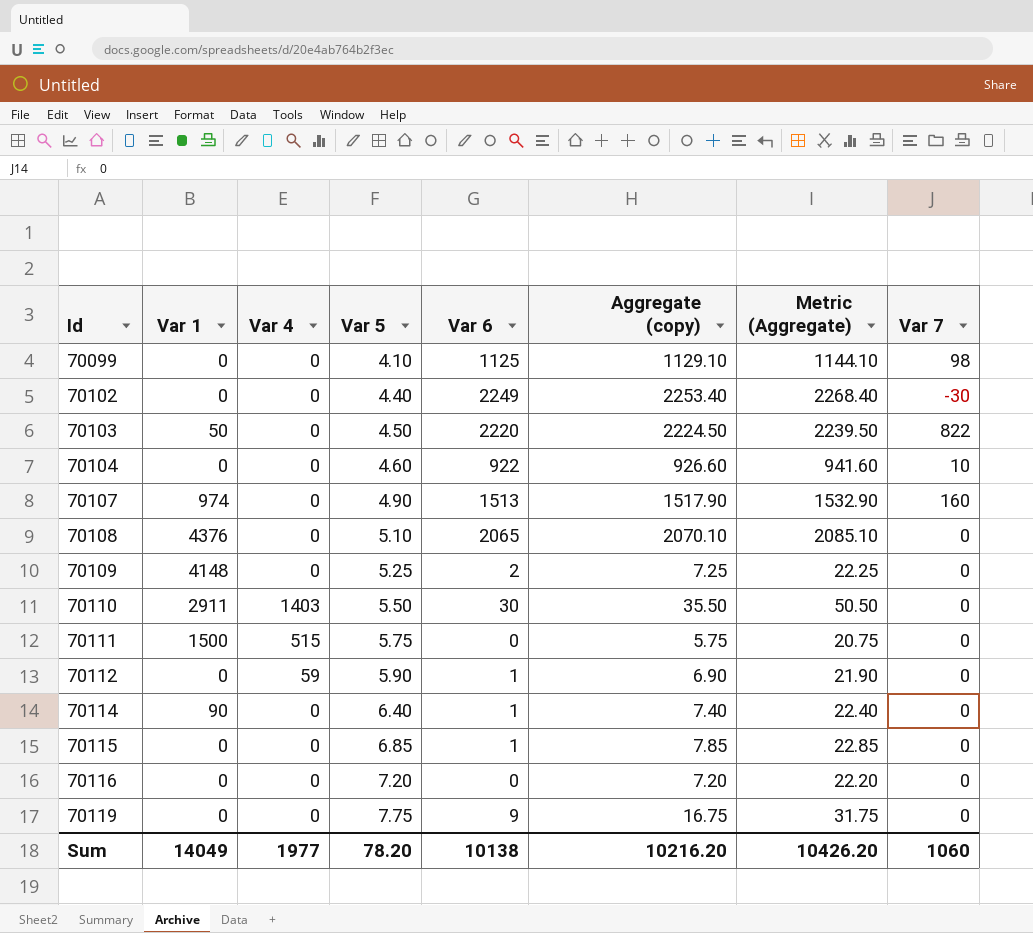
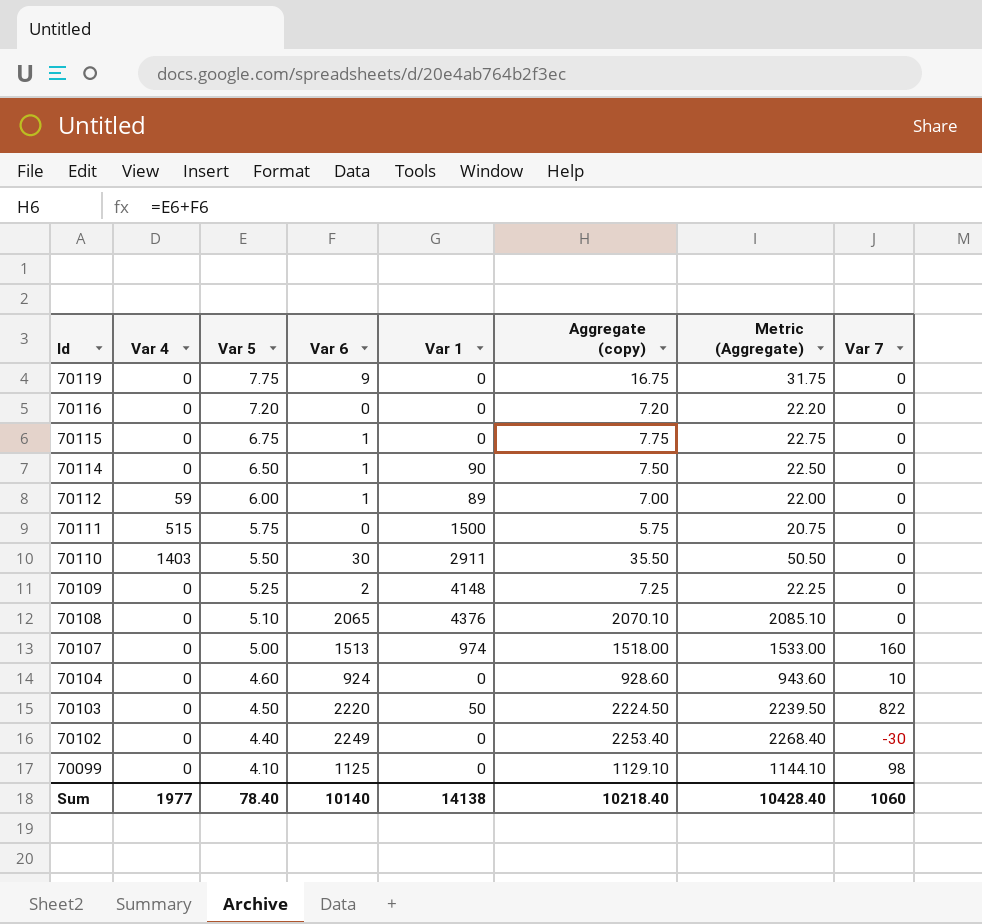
row order: Id ascending -> Id descending
column Var 1 | position: 2 -> 5
70115 | Var 5: 6.85 -> 6.75
70115 | Aggregate (copy): 7.85 -> 7.75
70115 | Metric (Aggregate): 22.85 -> 22.75
70114 | Var 5: 6.40 -> 6.50
70114 | Aggregate (copy): 7.40 -> 7.50
70114 | Metric (Aggregate): 22.40 -> 22.50
70112 | Var 5: 5.90 -> 6.00
70112 | Var 1: 0 -> 89
70112 | Aggregate (copy): 6.90 -> 7.00
70112 | Metric (Aggregate): 21.90 -> 22.00
70107 | Var 5: 4.90 -> 5.00
70107 | Aggregate (copy): 1517.90 -> 1518.00
70107 | Metric (Aggregate): 1532.90 -> 1533.00
70104 | Var 6: 922 -> 924
70104 | Aggregate (copy): 926.60 -> 928.60
70104 | Metric (Aggregate): 941.60 -> 943.60
Sum | Var 5: 78.20 -> 78.40
Sum | Var 6: 10138 -> 10140
Sum | Var 1: 14049 -> 14138
Sum | Aggregate (copy): 10216.20 -> 10218.40
Sum | Metric (Aggregate): 10426.20 -> 10428.40

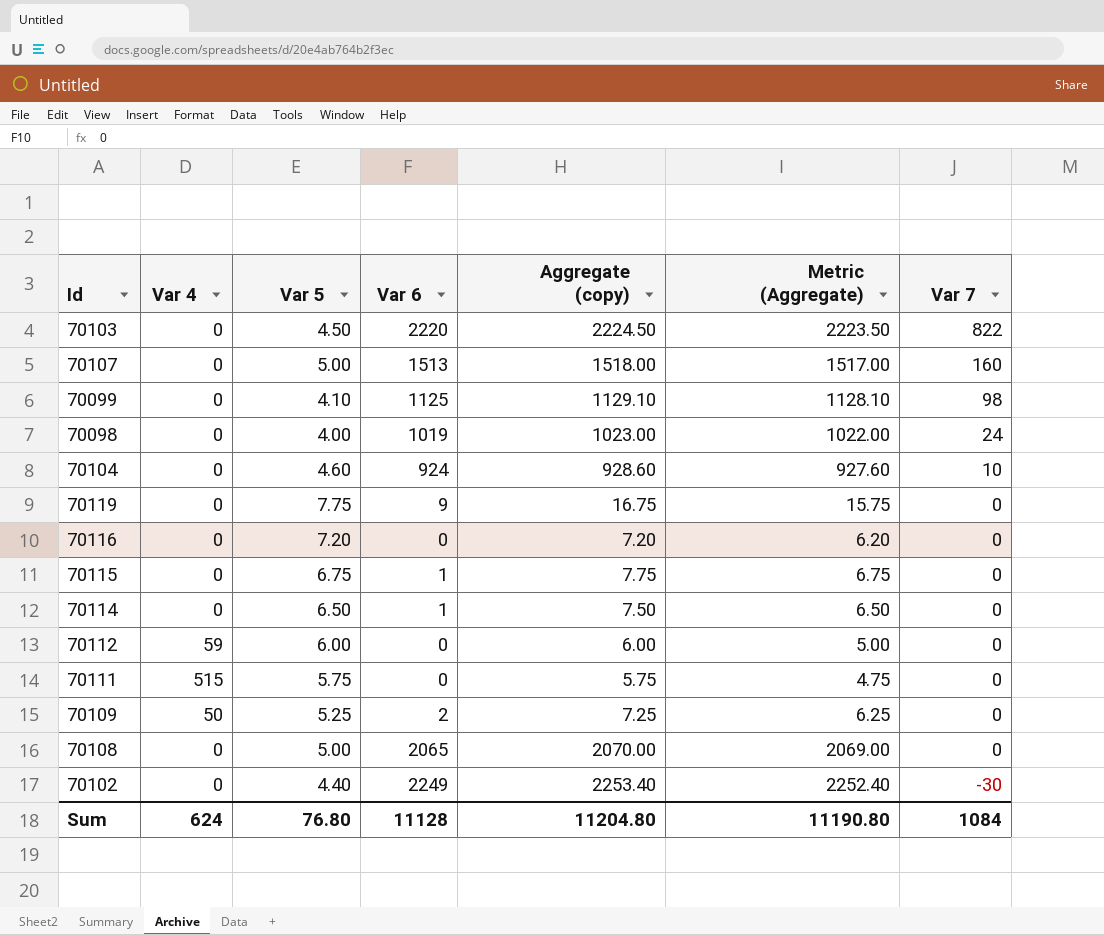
row order: Id descending -> Var 7 descending
column Var 1 | position: 5 -> none
column Metric (Aggregate) | formula: [Aggregate (copy)] + 15 -> [Aggregate (copy)] - 1
row 70110: 1403 | 5.50 | 30 | 2911 | 35.50 | 50.50 | 0 -> none
row 70098: none -> 0 | 4.00 | 1019 | 1023.00 | 1022.00 | 24
70112 | Var 6: 1 -> 0
70112 | Aggregate (copy): 7.00 -> 6.00
70109 | Var 4: 0 -> 50
70108 | Var 5: 5.10 -> 5.00
70108 | Aggregate (copy): 2070.10 -> 2070.00
Sum | Var 4: 1977 -> 624
Sum | Var 5: 78.40 -> 76.80
Sum | Var 6: 10140 -> 11128
Sum | Aggregate (copy): 10218.40 -> 11204.80
Sum | Metric (Aggregate): 10428.40 -> 11190.80
Sum | Var 7: 1060 -> 1084

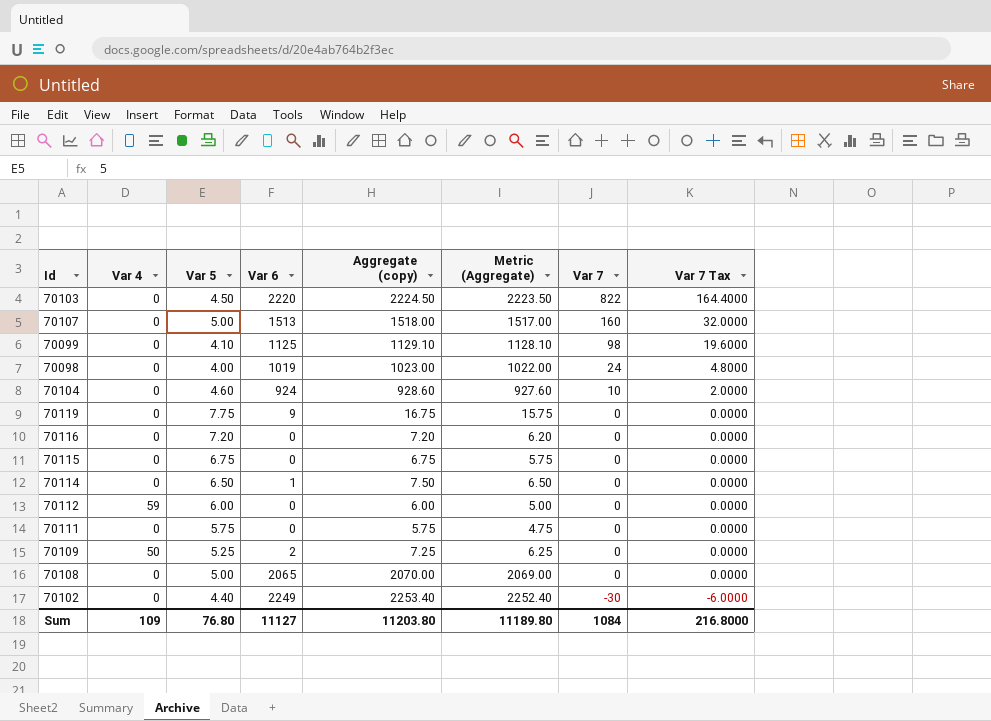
column Var 7 Tax | formula: none -> [Var 7] * 0.2
70115 | Var 6: 1 -> 0
70115 | Aggregate (copy): 7.75 -> 6.75
70115 | Metric (Aggregate): 6.75 -> 5.75
70111 | Var 4: 515 -> 0
Sum | Var 4: 624 -> 109
Sum | Var 6: 11128 -> 11127
Sum | Aggregate (copy): 11204.80 -> 11203.80
Sum | Metric (Aggregate): 11190.80 -> 11189.80

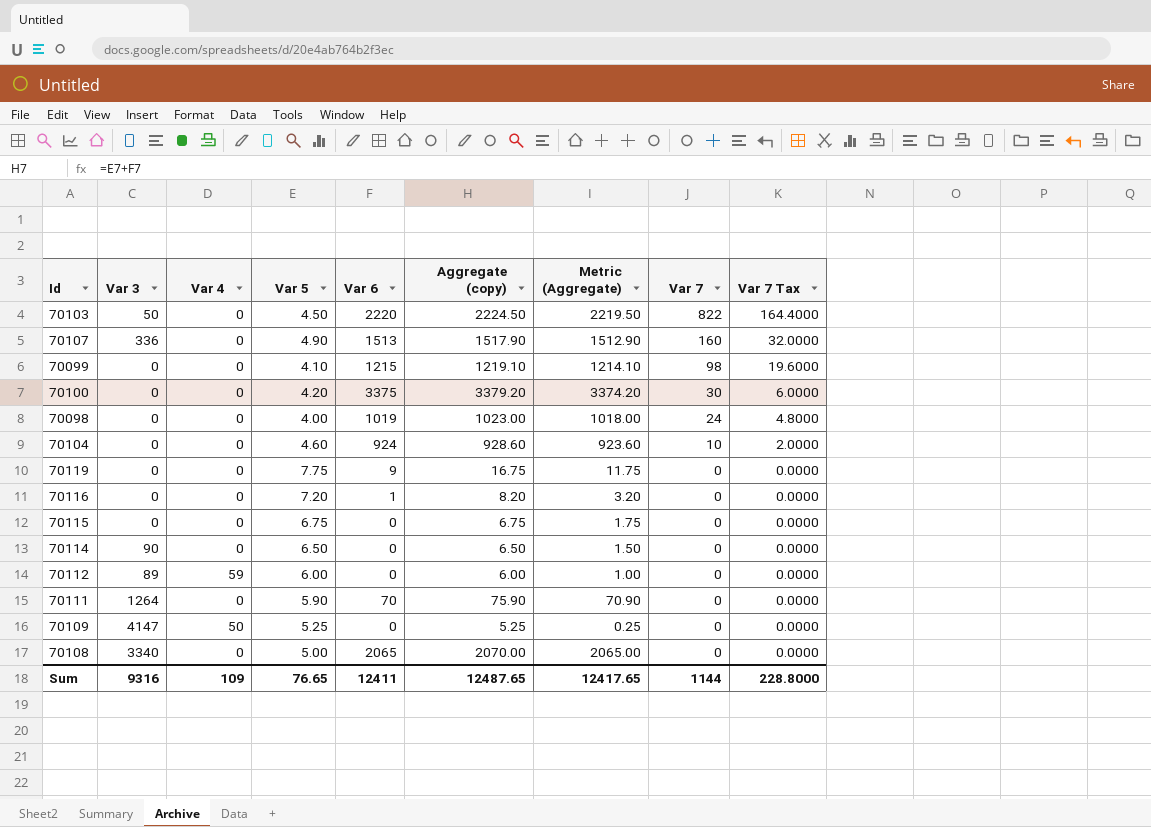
column Var 3 | position: none -> 2
column Metric (Aggregate) | formula: [Aggregate (copy)] - 1 -> [Aggregate (copy)] - 5
row 70102: 0 | 4.40 | 2249 | 2253.40 | 2252.40 | -30 | -6.0000 -> none
70107 | Var 5: 5.00 -> 4.90
70107 | Aggregate (copy): 1518.00 -> 1517.90
70099 | Var 6: 1125 -> 1215
70099 | Aggregate (copy): 1129.10 -> 1219.10
row 70100: none -> 0 | 0 | 4.20 | 3375 | 3379.20 | 3374.20 | 30 | 6.0000
70116 | Var 6: 0 -> 1
70116 | Aggregate (copy): 7.20 -> 8.20
70114 | Var 6: 1 -> 0
70114 | Aggregate (copy): 7.50 -> 6.50
70111 | Var 5: 5.75 -> 5.90
70111 | Var 6: 0 -> 70
70111 | Aggregate (copy): 5.75 -> 75.90
70109 | Var 6: 2 -> 0
70109 | Aggregate (copy): 7.25 -> 5.25
Sum | Var 5: 76.80 -> 76.65
Sum | Var 6: 11127 -> 12411
Sum | Aggregate (copy): 11203.80 -> 12487.65
Sum | Metric (Aggregate): 11189.80 -> 12417.65
Sum | Var 7: 1084 -> 1144
Sum | Var 7 Tax: 216.8000 -> 228.8000

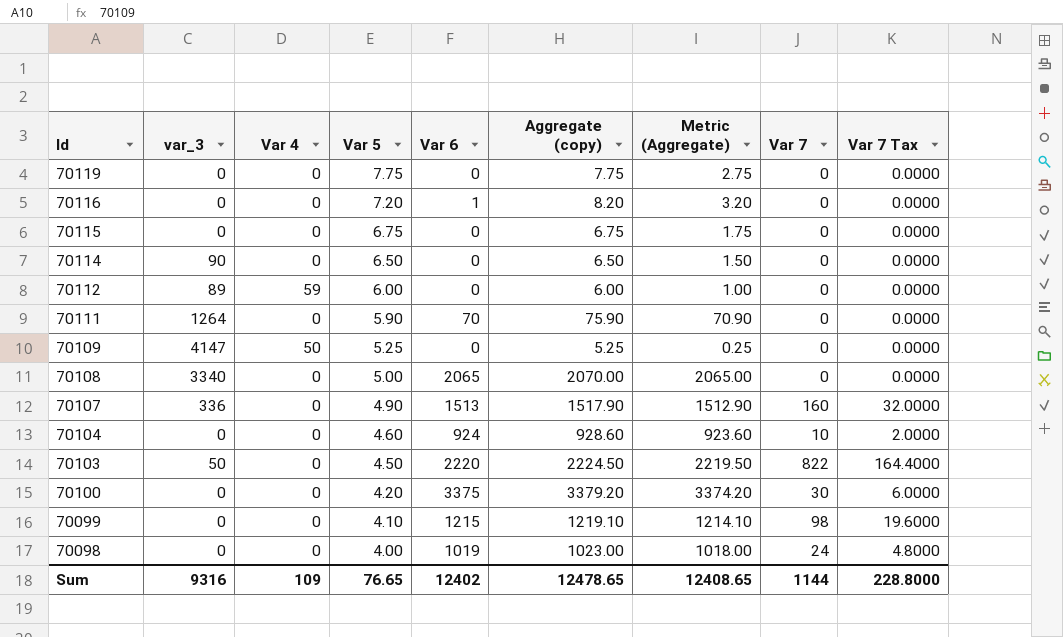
row order: Var 7 descending -> Id descending
column name: Var 3 -> var_3
70119 | Var 6: 9 -> 0
70119 | Aggregate (copy): 16.75 -> 7.75
70119 | Metric (Aggregate): 11.75 -> 2.75
Sum | Var 6: 12411 -> 12402
Sum | Aggregate (copy): 12487.65 -> 12478.65
Sum | Metric (Aggregate): 12417.65 -> 12408.65

